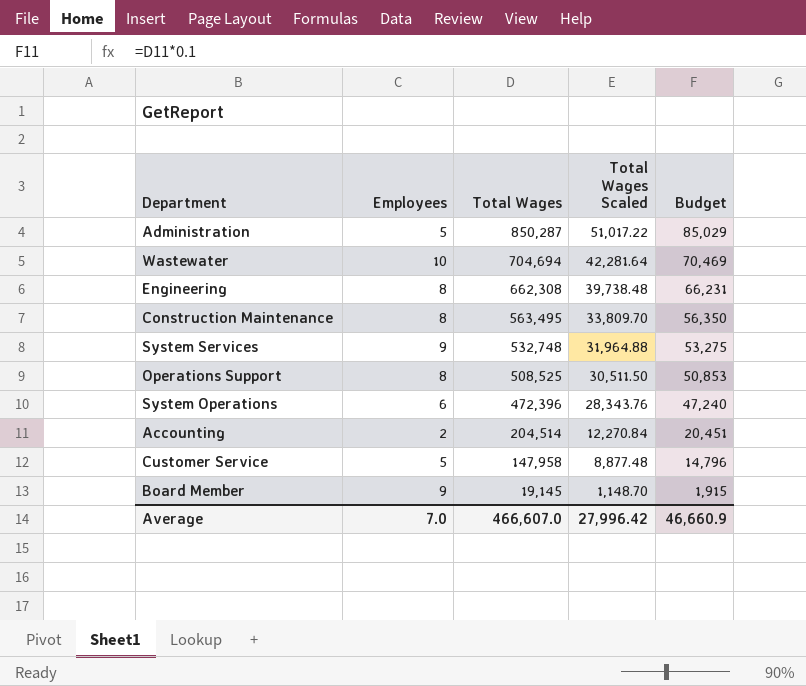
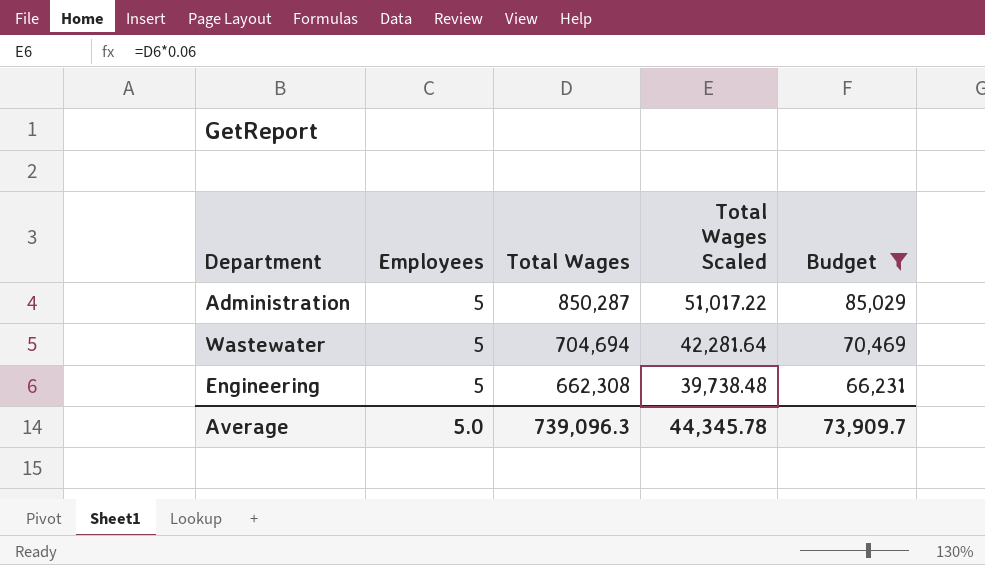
filter: none -> Budget >= 66,231
Wastewater | Employees: 10 -> 5
Engineering | Employees: 8 -> 5
Average | Employees: 7.0 -> 5.0
Average | Total Wages: 466,607.0 -> 739,096.3
Average | Total Wages Scaled: 27,996.42 -> 44,345.78
Average | Budget: 46,660.9 -> 73,909.7

